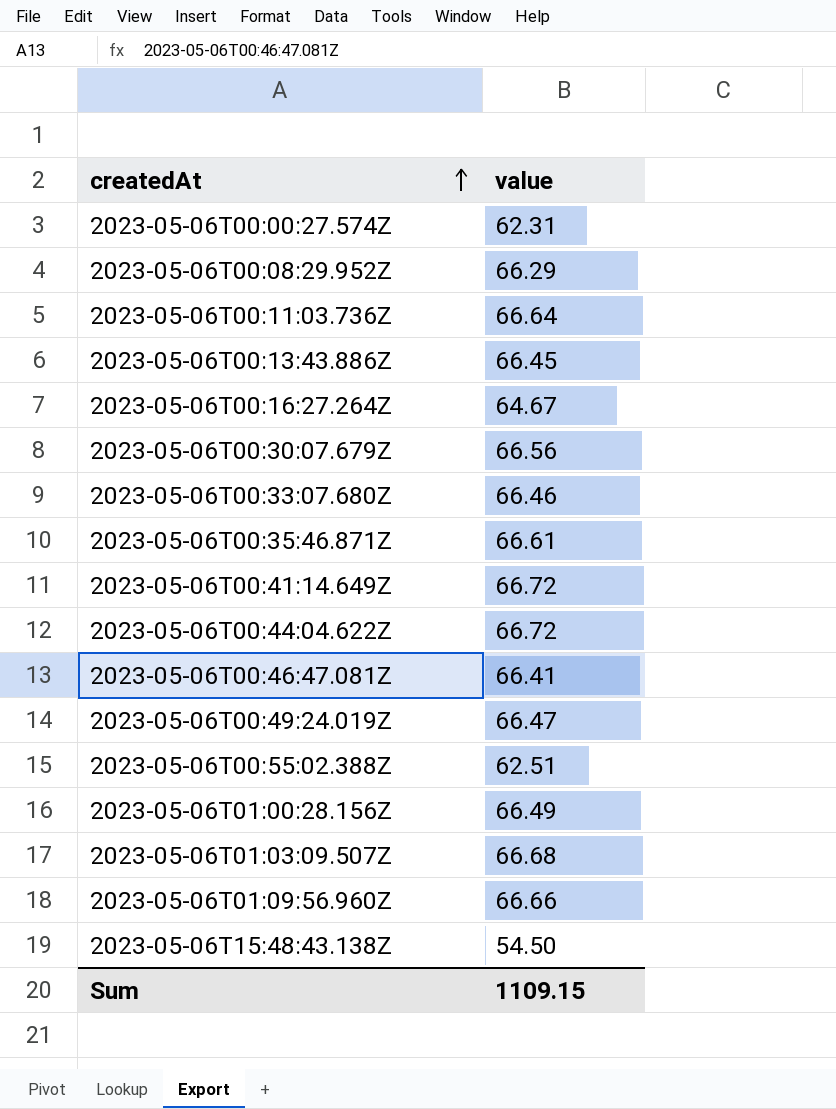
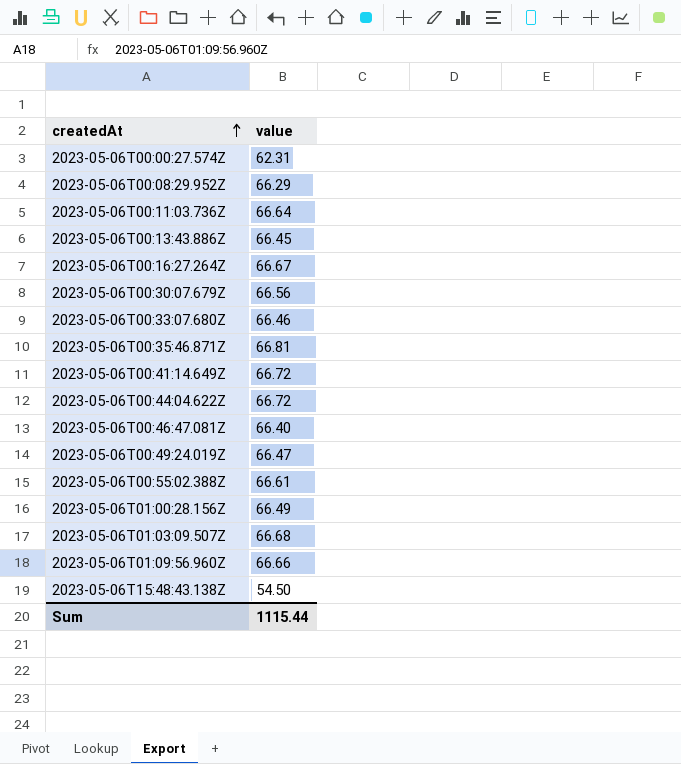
2023-05-06T00:16:27.264Z | value: 64.67 -> 66.67
2023-05-06T00:35:46.871Z | value: 66.61 -> 66.81
2023-05-06T00:46:47.081Z | value: 66.41 -> 66.40
2023-05-06T00:55:02.388Z | value: 62.51 -> 66.61
Sum | value: 1109.15 -> 1115.44

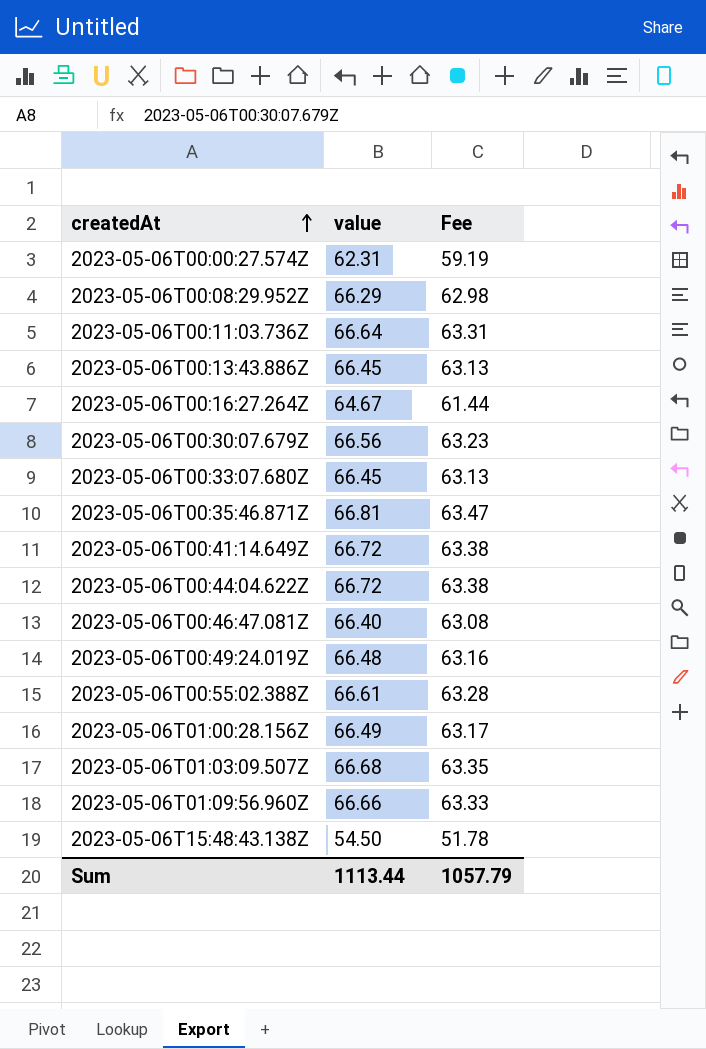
column Fee | formula: none -> [value] * 0.95
2023-05-06T00:16:27.264Z | value: 66.67 -> 64.67
2023-05-06T00:33:07.680Z | value: 66.46 -> 66.45
2023-05-06T00:49:24.019Z | value: 66.47 -> 66.48
Sum | value: 1115.44 -> 1113.44

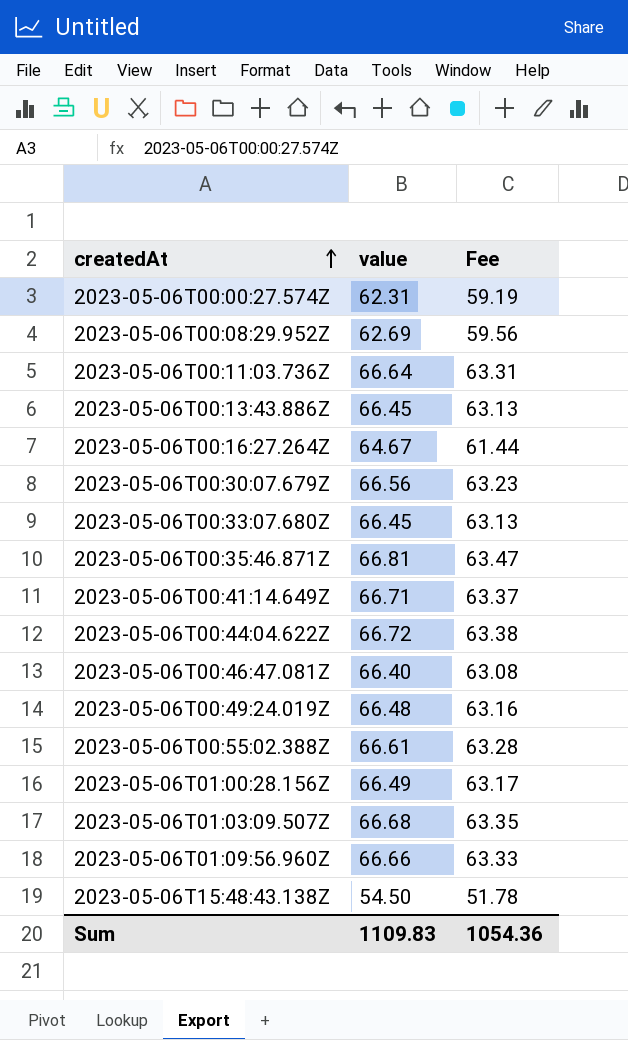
2023-05-06T00:08:29.952Z | value: 66.29 -> 62.69
2023-05-06T00:08:29.952Z | Fee: 62.98 -> 59.56
2023-05-06T00:41:14.649Z | value: 66.72 -> 66.71
2023-05-06T00:41:14.649Z | Fee: 63.38 -> 63.37
Sum | value: 1113.44 -> 1109.83
Sum | Fee: 1057.79 -> 1054.36

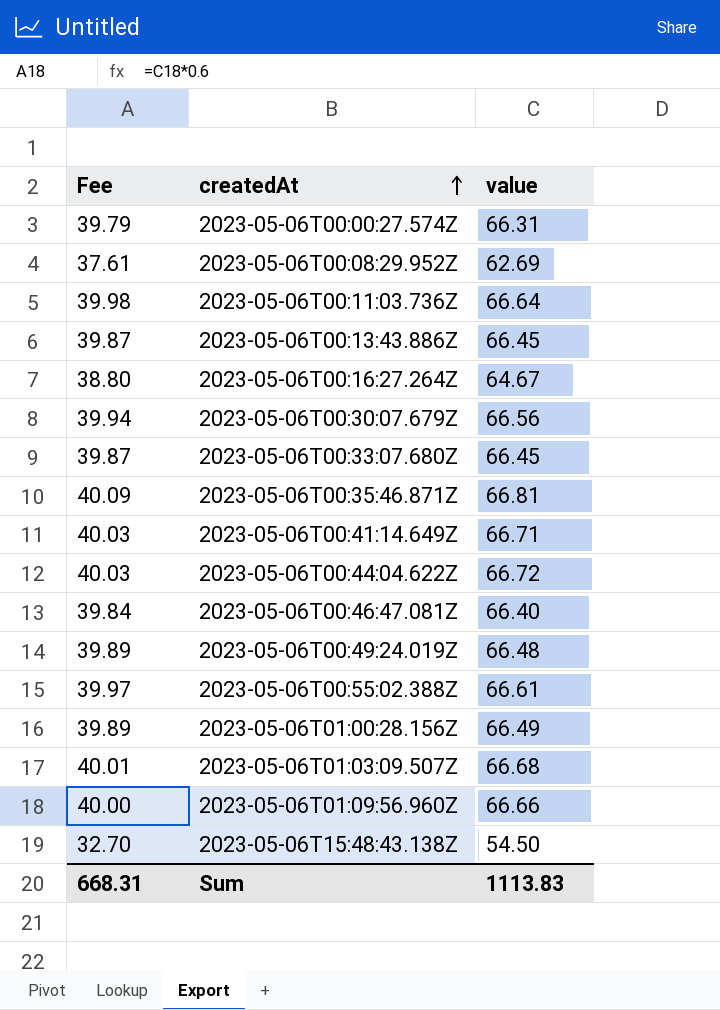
column Fee | formula: [value] * 0.95 -> [value] * 0.6
column Fee | position: 3 -> 1
2023-05-06T00:00:27.574Z | value: 62.31 -> 66.31
Sum | Fee: 1054.36 -> 668.31
Sum | value: 1109.83 -> 1113.83

